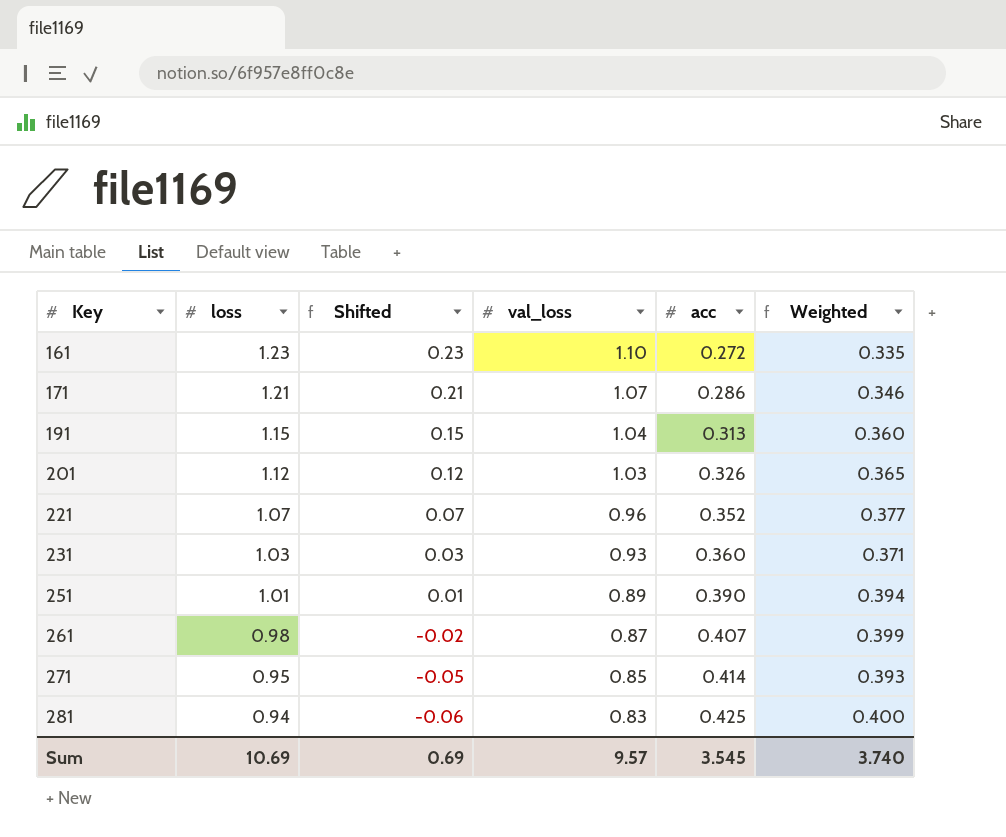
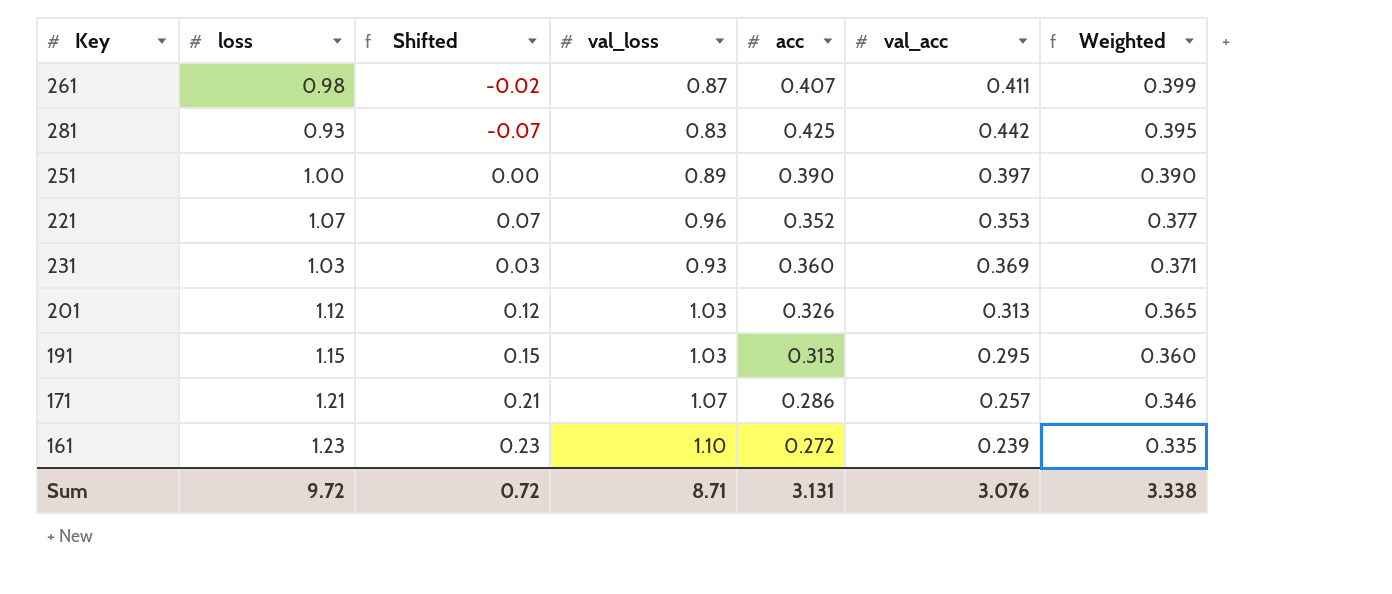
row order: Key ascending -> Weighted descending
column val_acc | position: none -> 6
row 271: 0.95 | -0.05 | 0.85 | 0.414 | 0.393 -> none
281 | loss: 0.94 -> 0.93
281 | Shifted: -0.06 -> -0.07
281 | Weighted: 0.400 -> 0.395
251 | loss: 1.01 -> 1.00
251 | Shifted: 0.01 -> 0.00
251 | Weighted: 0.394 -> 0.390
191 | val_loss: 1.04 -> 1.03
Sum | loss: 10.69 -> 9.72
Sum | Shifted: 0.69 -> 0.72
Sum | val_loss: 9.57 -> 8.71
Sum | acc: 3.545 -> 3.131
Sum | Weighted: 3.740 -> 3.338

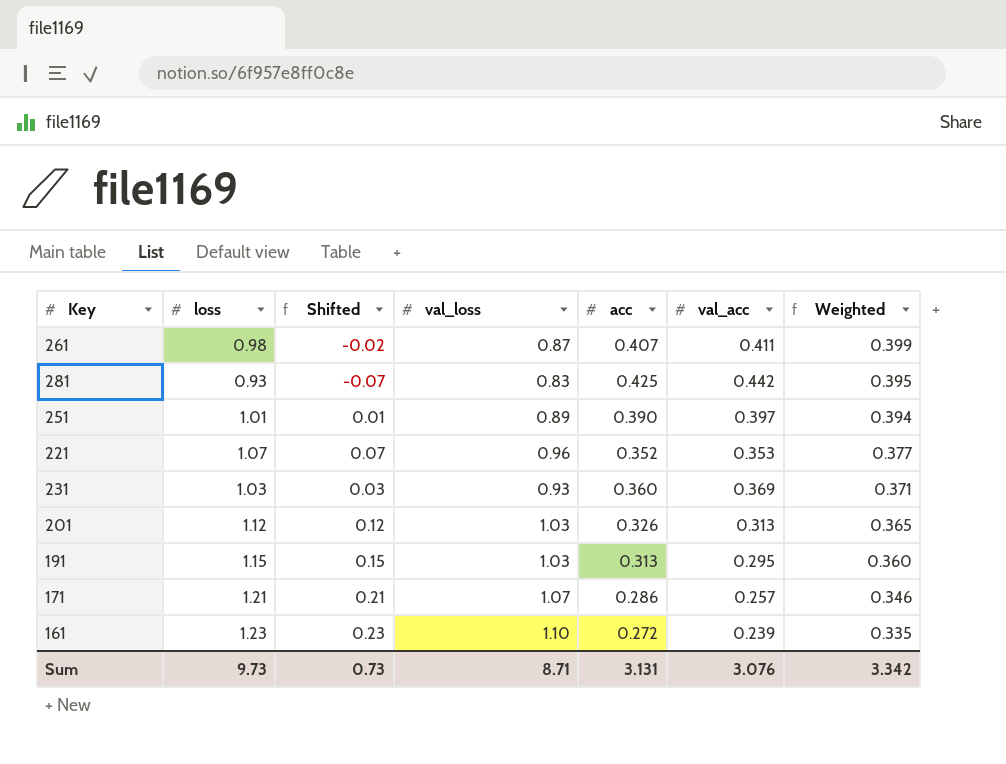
251 | loss: 1.00 -> 1.01
251 | Shifted: 0.00 -> 0.01
251 | Weighted: 0.390 -> 0.394
Sum | loss: 9.72 -> 9.73
Sum | Shifted: 0.72 -> 0.73
Sum | Weighted: 3.338 -> 3.342

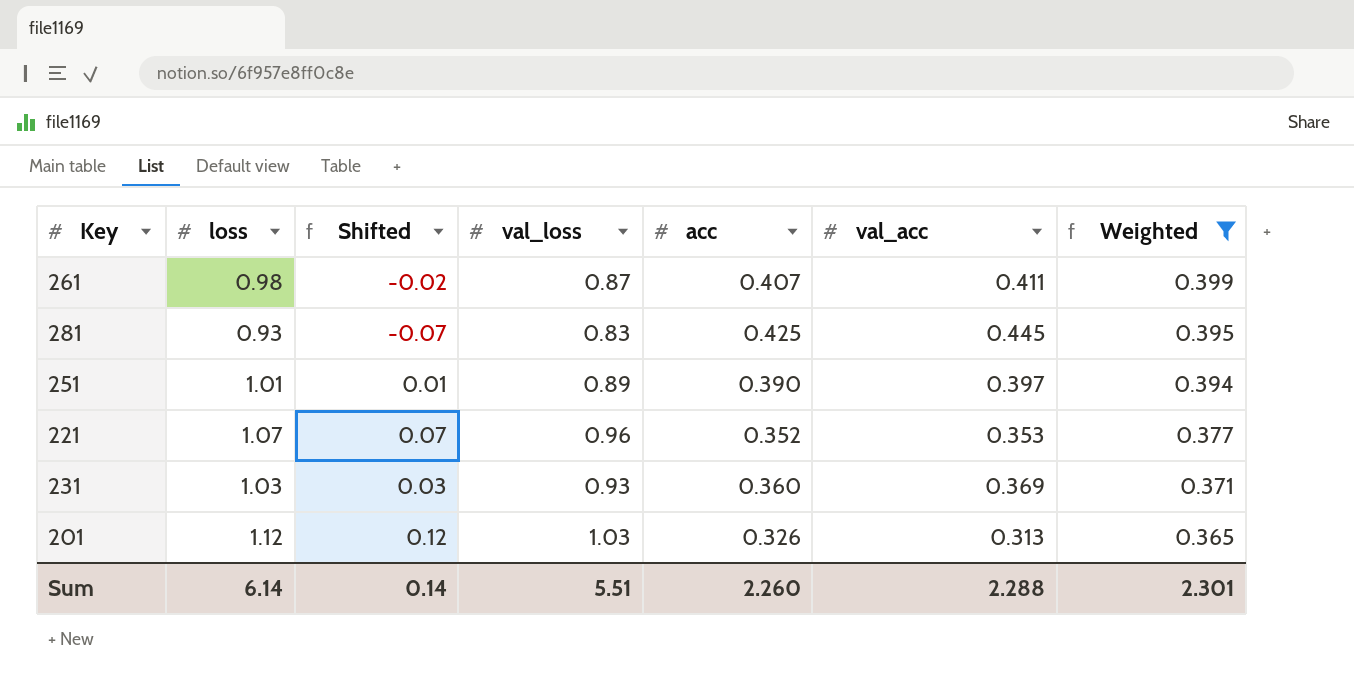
filter: none -> Weighted >= 0.365
281 | val_acc: 0.442 -> 0.445
Sum | loss: 9.73 -> 6.14
Sum | Shifted: 0.73 -> 0.14
Sum | val_loss: 8.71 -> 5.51
Sum | acc: 3.131 -> 2.260
Sum | val_acc: 3.076 -> 2.288
Sum | Weighted: 3.342 -> 2.301

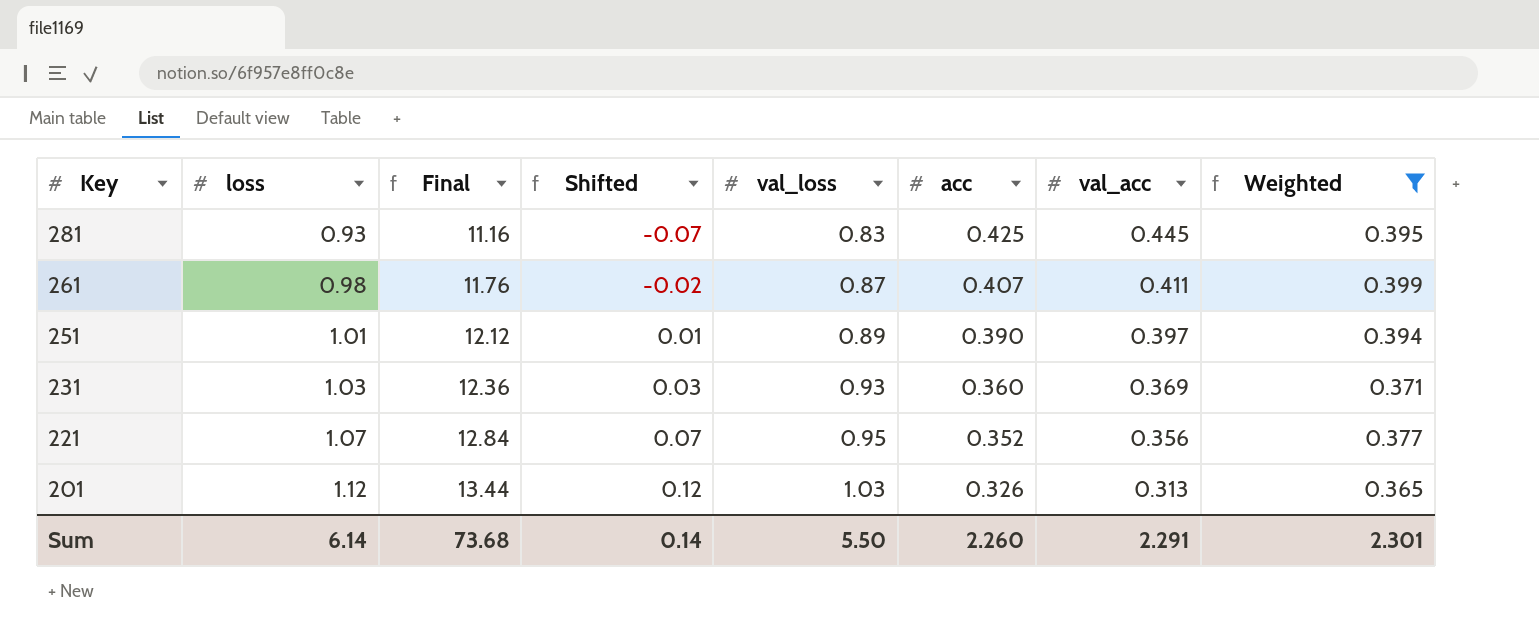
row order: Weighted descending -> Key descending
column Final | formula: none -> [loss] * 12
221 | val_loss: 0.96 -> 0.95
221 | val_acc: 0.353 -> 0.356
Sum | val_loss: 5.51 -> 5.50
Sum | val_acc: 2.288 -> 2.291

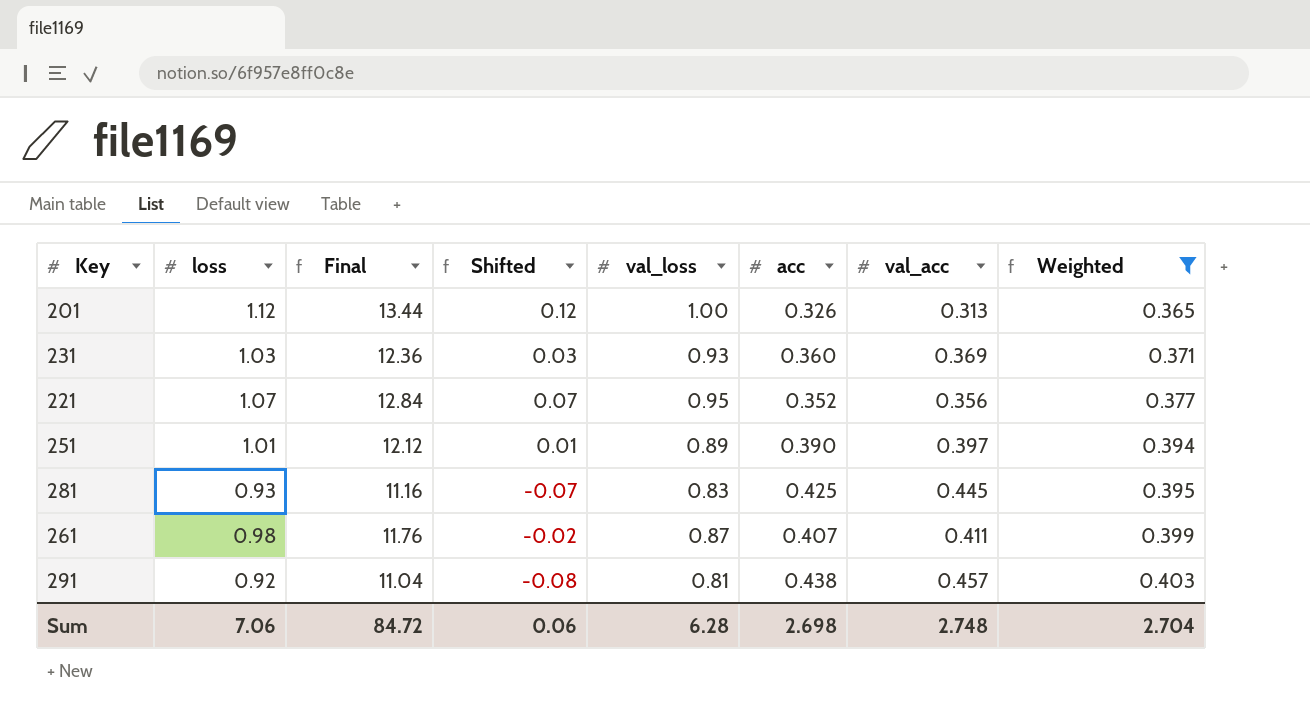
row order: Key descending -> Weighted ascending
201 | val_loss: 1.03 -> 1.00
row 291: none -> 0.92 | 11.04 | -0.08 | 0.81 | 0.438 | 0.457 | 0.403
Sum | loss: 6.14 -> 7.06
Sum | Final: 73.68 -> 84.72
Sum | Shifted: 0.14 -> 0.06
Sum | val_loss: 5.50 -> 6.28
Sum | acc: 2.260 -> 2.698
Sum | val_acc: 2.291 -> 2.748
Sum | Weighted: 2.301 -> 2.704

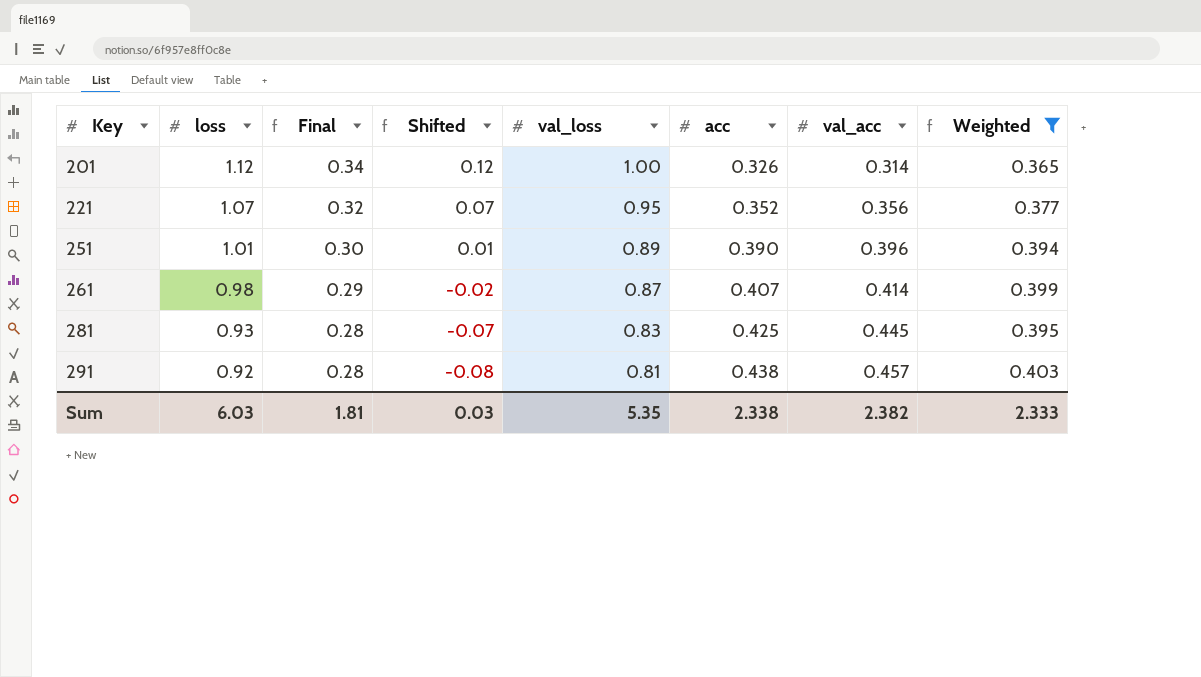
row order: Weighted ascending -> Key ascending
column Final | formula: [loss] * 12 -> [loss] * 0.3
row 231: 1.03 | 12.36 | 0.03 | 0.93 | 0.360 | 0.369 | 0.371 -> none
201 | val_acc: 0.313 -> 0.314
251 | val_acc: 0.397 -> 0.396
261 | val_acc: 0.411 -> 0.414
Sum | loss: 7.06 -> 6.03
Sum | Final: 84.72 -> 1.81
Sum | Shifted: 0.06 -> 0.03
Sum | val_loss: 6.28 -> 5.35
Sum | acc: 2.698 -> 2.338
Sum | val_acc: 2.748 -> 2.382
Sum | Weighted: 2.704 -> 2.333

